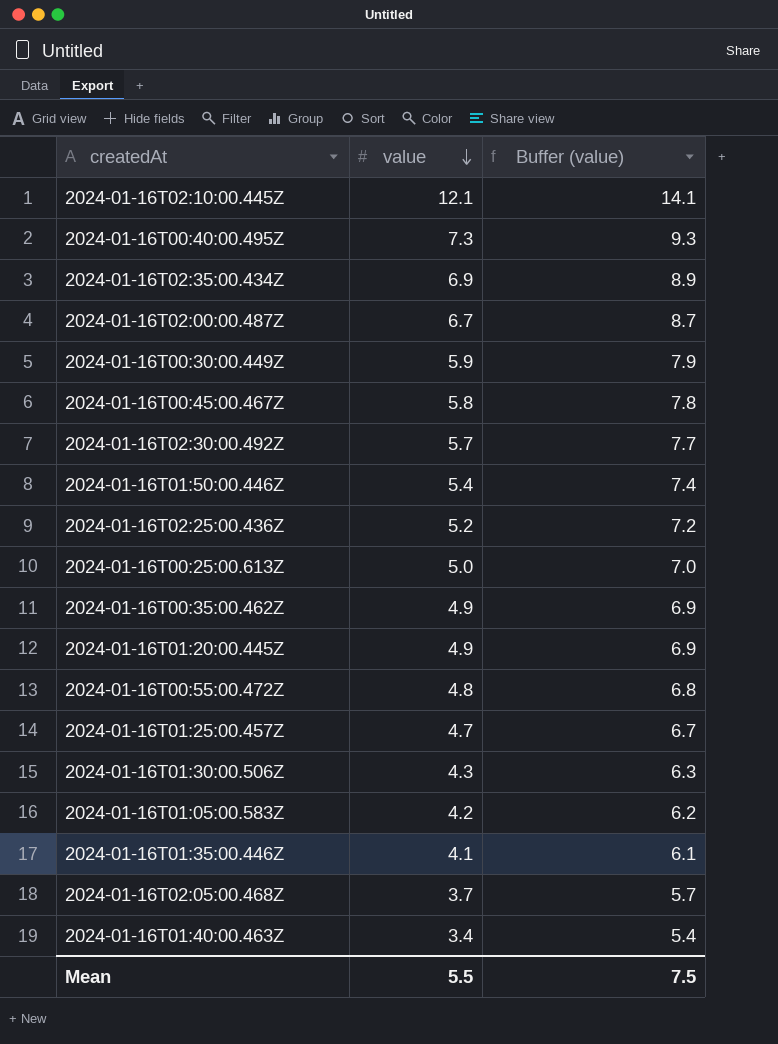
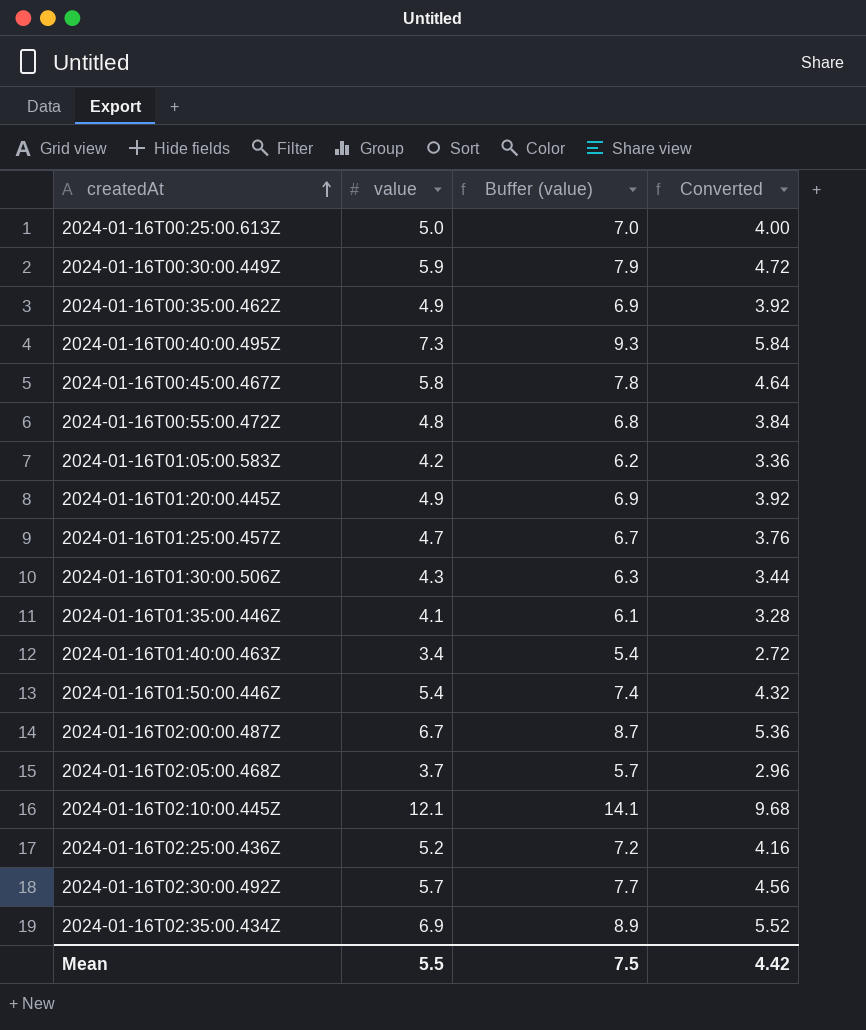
row order: value descending -> createdAt ascending
column Converted | formula: none -> [value] * 0.8

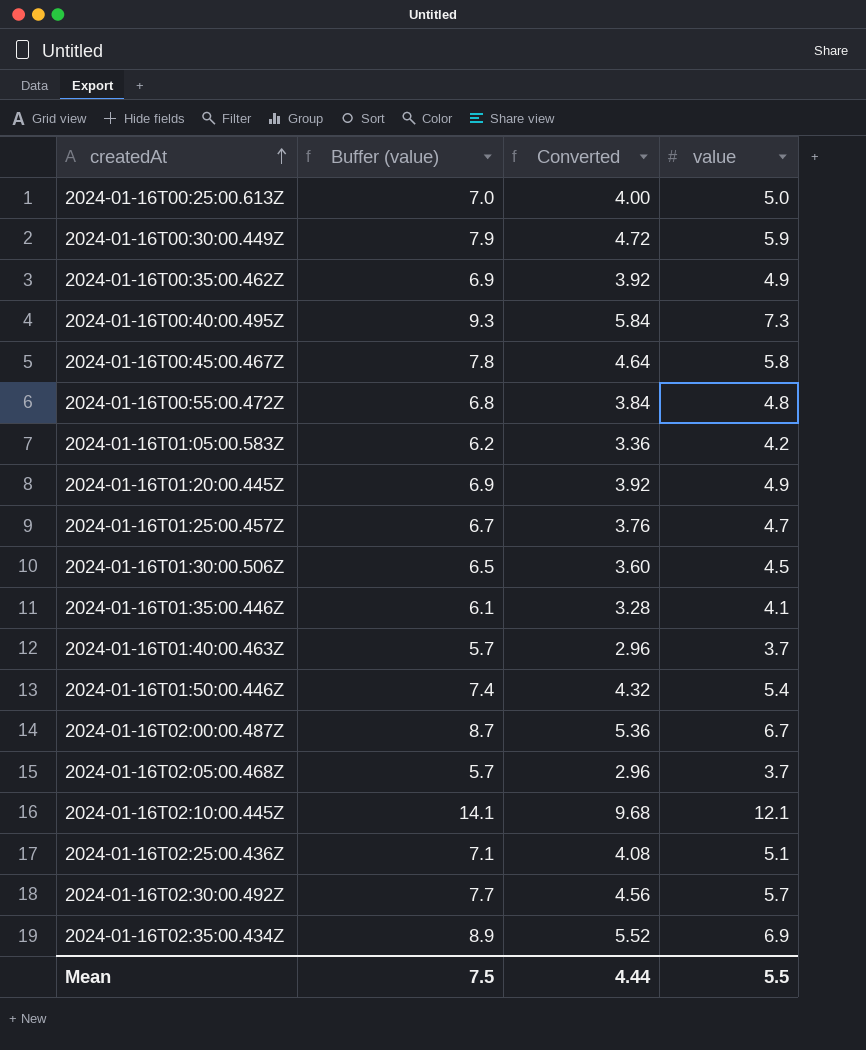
column value | position: 2 -> 4
2024-01-16T01:30:00.506Z | Buffer (value): 6.3 -> 6.5
2024-01-16T01:30:00.506Z | Converted: 3.44 -> 3.60
2024-01-16T01:30:00.506Z | value: 4.3 -> 4.5
2024-01-16T01:40:00.463Z | Buffer (value): 5.4 -> 5.7
2024-01-16T01:40:00.463Z | Converted: 2.72 -> 2.96
2024-01-16T01:40:00.463Z | value: 3.4 -> 3.7
2024-01-16T02:25:00.436Z | Buffer (value): 7.2 -> 7.1
2024-01-16T02:25:00.436Z | Converted: 4.16 -> 4.08
2024-01-16T02:25:00.436Z | value: 5.2 -> 5.1
Mean | Converted: 4.42 -> 4.44

